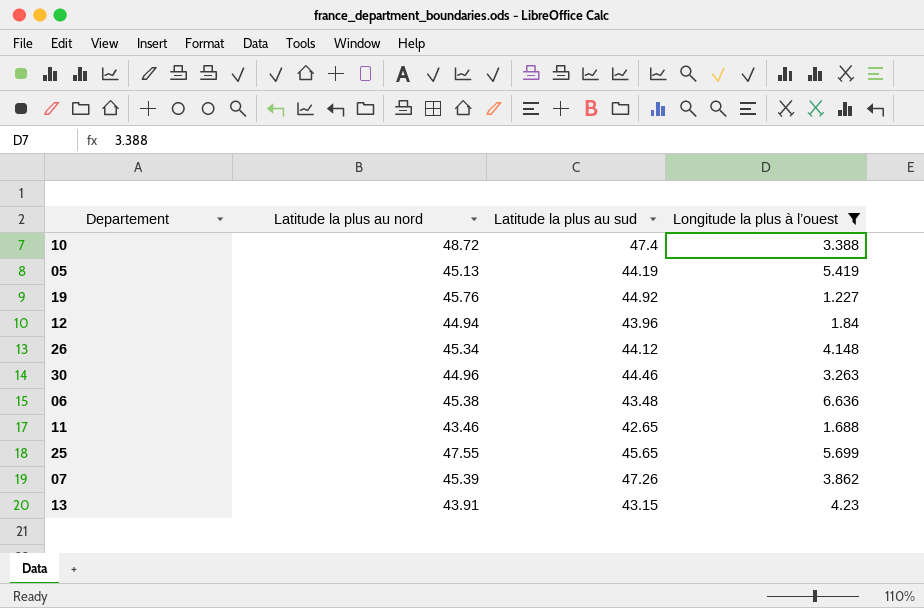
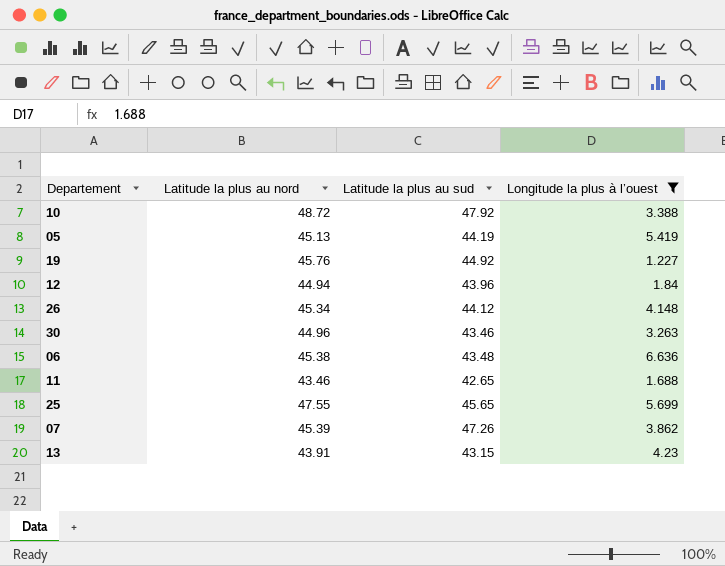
10 | Latitude la plus au sud: 47.4 -> 47.92
30 | Latitude la plus au sud: 44.46 -> 43.46

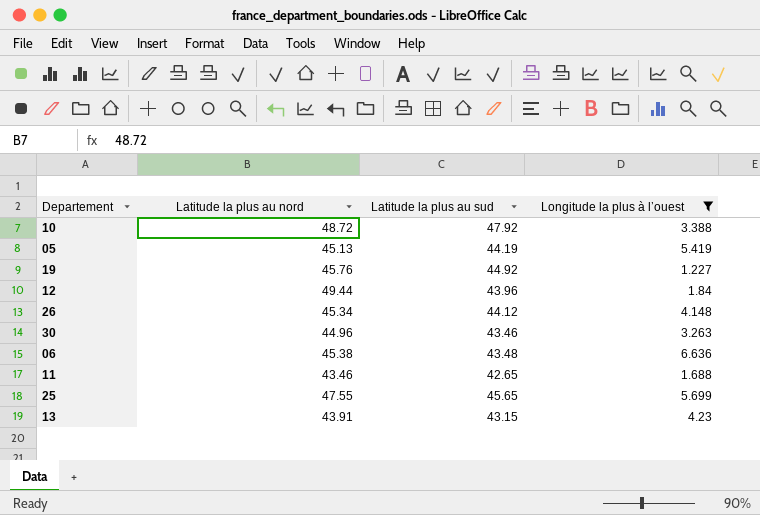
row 07: 45.39 | 47.26 | 3.862 -> none
12 | Latitude la plus au nord: 44.94 -> 49.44

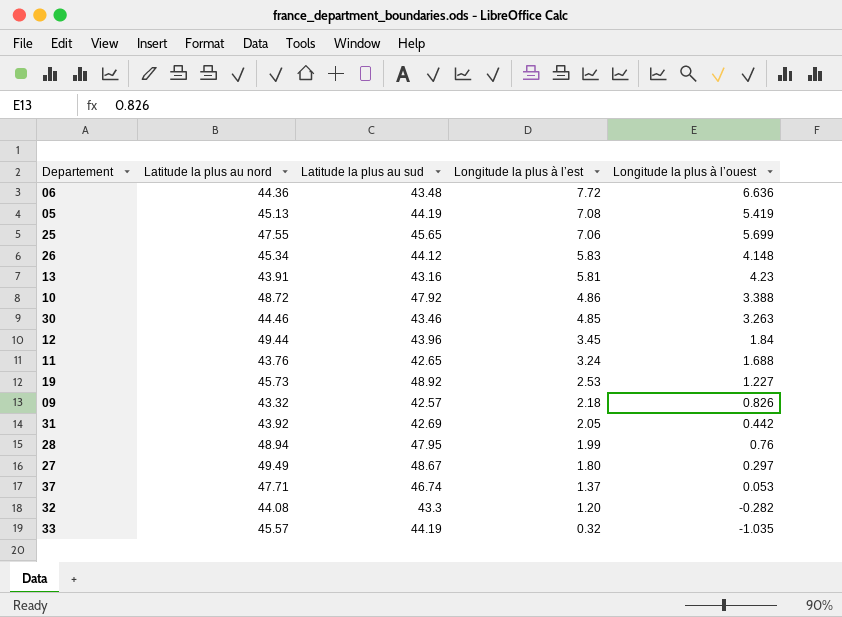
filter: Longitude la plus à l’ouest >= 1.227 -> none
row order: none -> Longitude la plus à l’est descending
column Longitude la plus à l’est | position: none -> 4
06 | Latitude la plus au nord: 45.38 -> 44.36
13 | Latitude la plus au sud: 43.15 -> 43.16
30 | Latitude la plus au nord: 44.96 -> 44.46
11 | Latitude la plus au nord: 43.46 -> 43.76
19 | Latitude la plus au nord: 45.76 -> 45.73
19 | Latitude la plus au sud: 44.92 -> 48.92

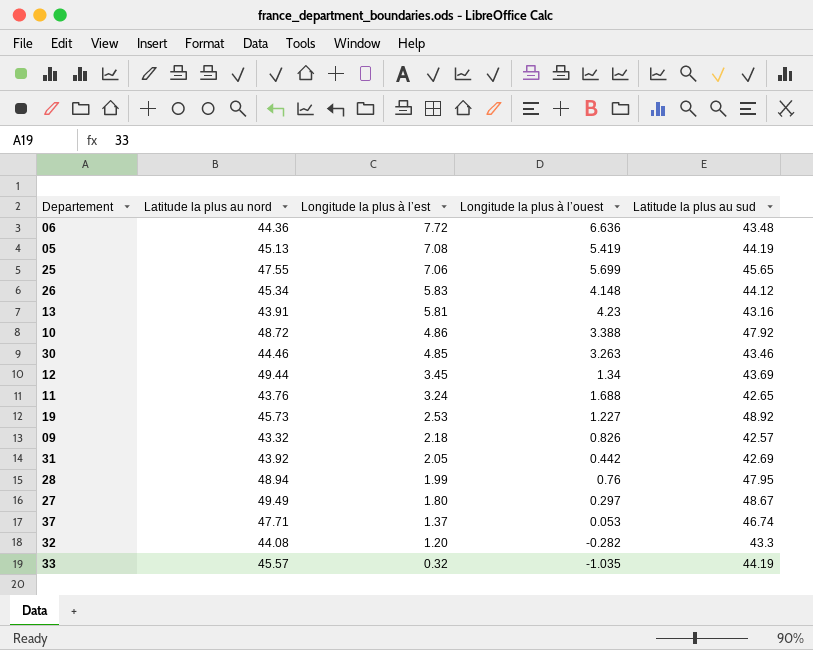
column Latitude la plus au sud | position: 3 -> 5
12 | Longitude la plus à l’ouest: 1.84 -> 1.34
12 | Latitude la plus au sud: 43.96 -> 43.69

